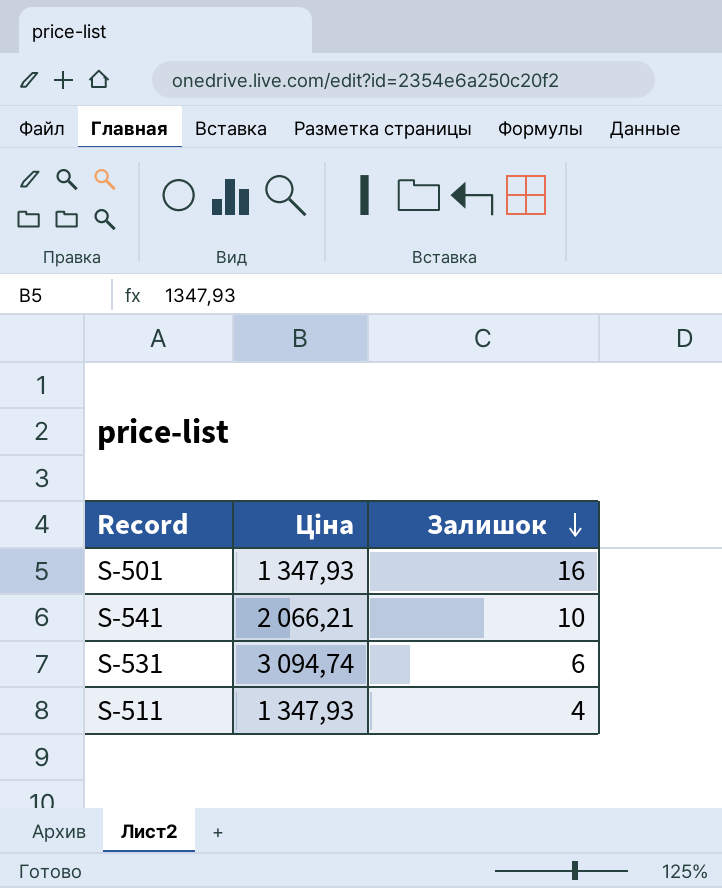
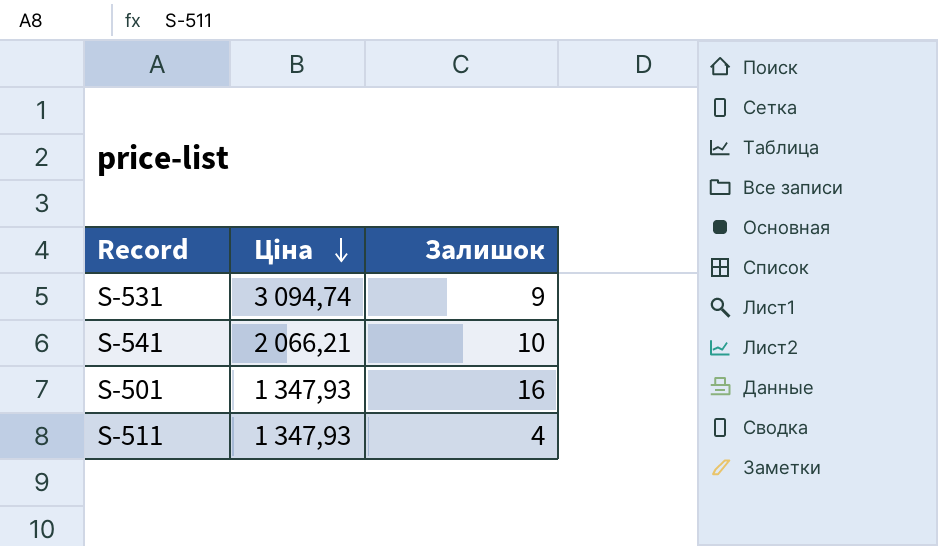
row order: Залишок descending -> Ціна descending
S-531 | Залишок: 6 -> 9

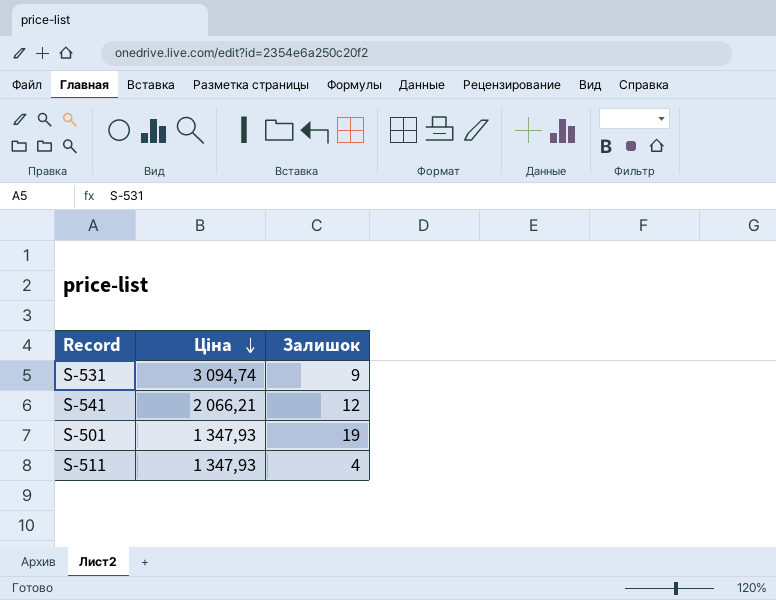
S-541 | Залишок: 10 -> 12
S-501 | Залишок: 16 -> 19

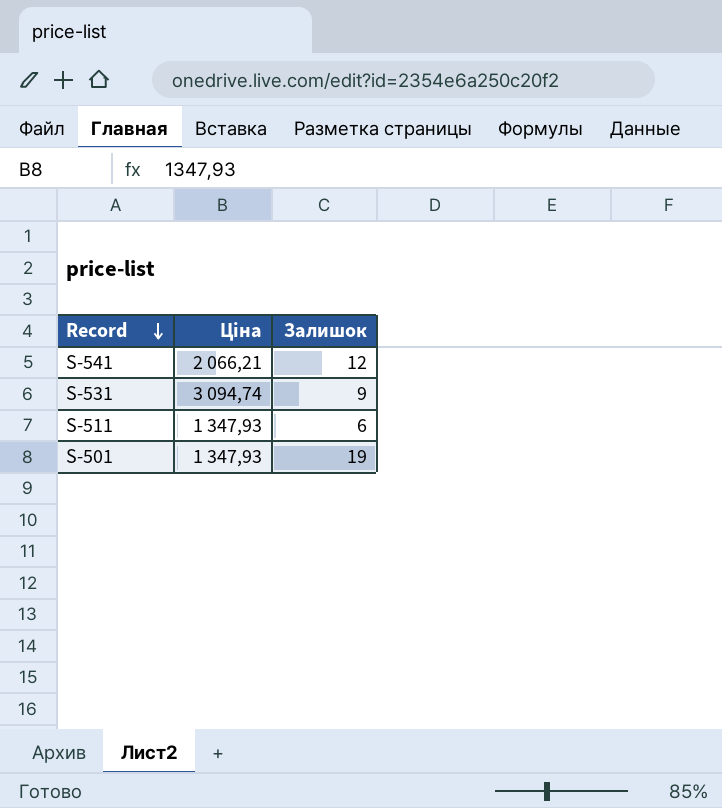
row order: Ціна descending -> Record descending
S-511 | Залишок: 4 -> 6

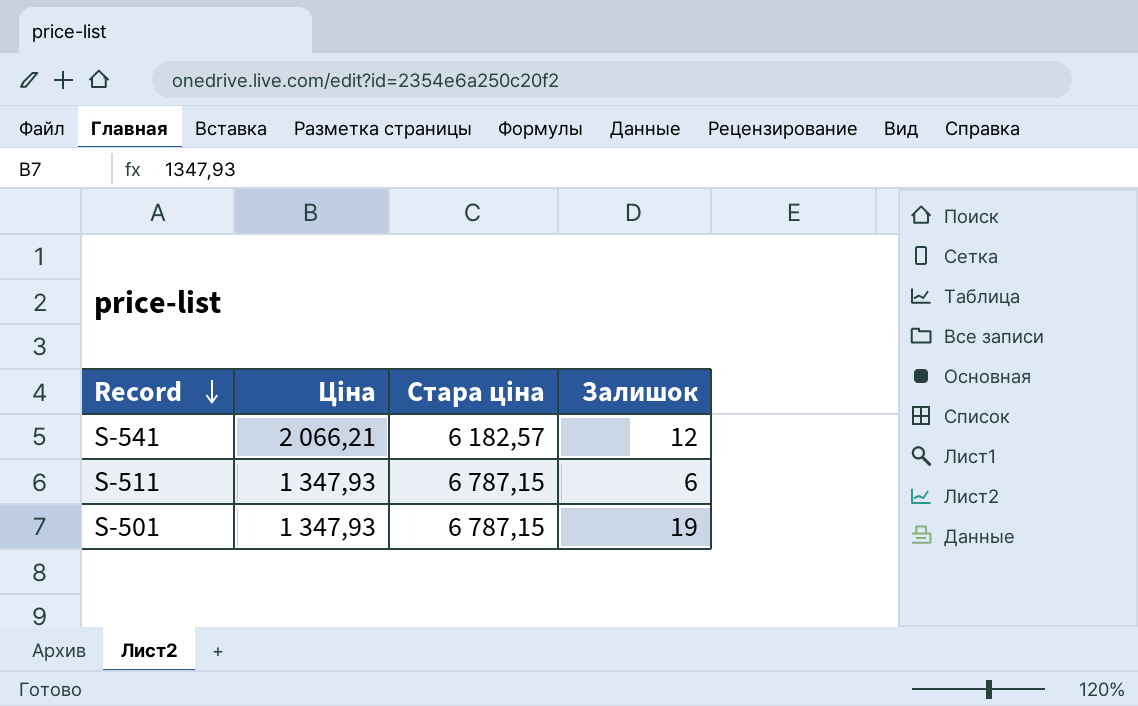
column Стара ціна | position: none -> 3
row S-531: 3 094,74 | 9 -> none

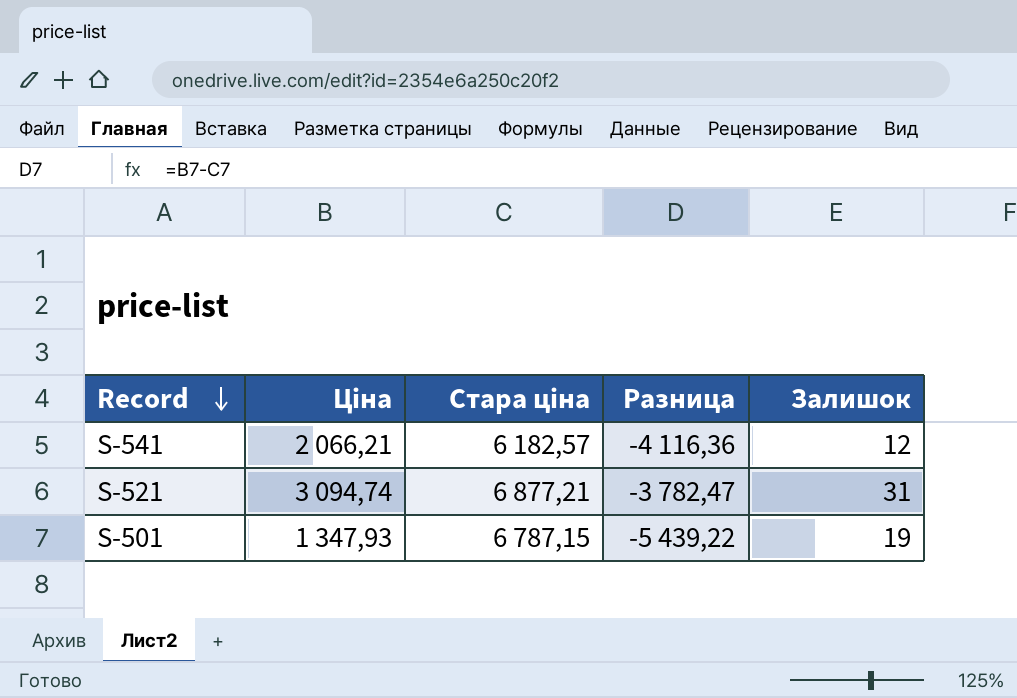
column Разница | formula: none -> [Ціна] - [Стара ціна]
row S-511: 1 347,93 | 6 787,15 | 6 -> none
row S-521: none -> 3 094,74 | 6 877,21 | -3 782,47 | 31

